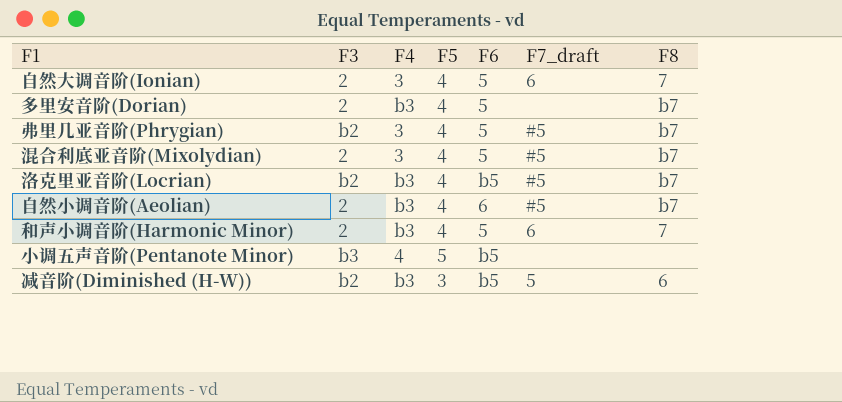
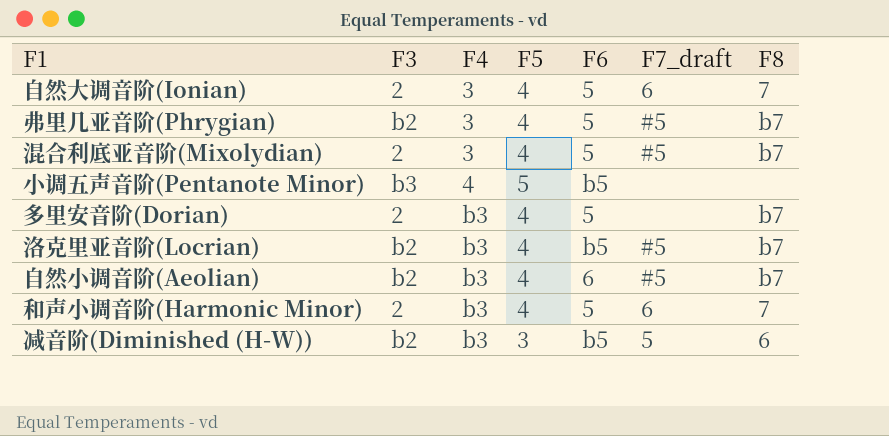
row order: none -> F4 ascending
自然小调音阶(Aeolian) | F3: 2 -> b2

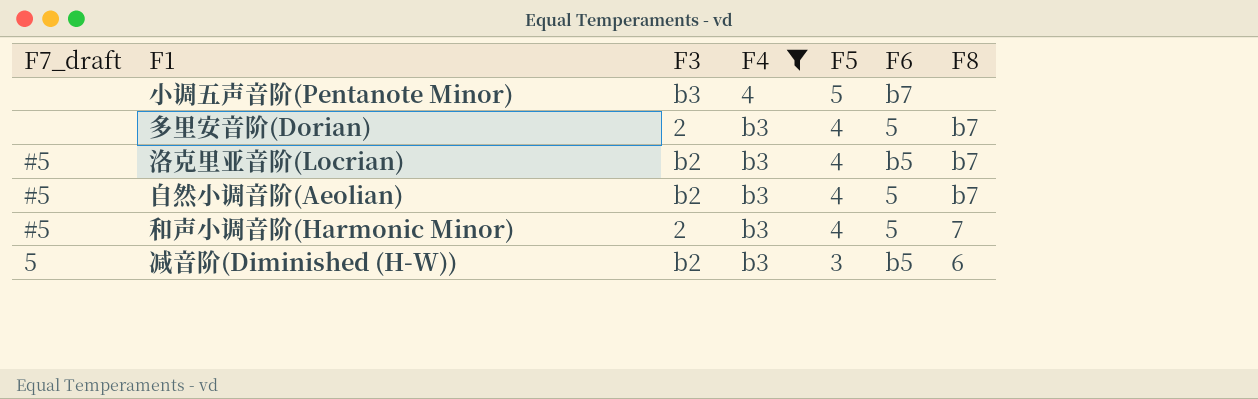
filter: none -> F4 != 3
column F7_draft | position: 6 -> 1
小调五声音阶(Pentanote Minor) | F6: b5 -> b7
自然小调音阶(Aeolian) | F6: 6 -> 5
和声小调音阶(Harmonic Minor) | F7_draft: 6 -> #5

